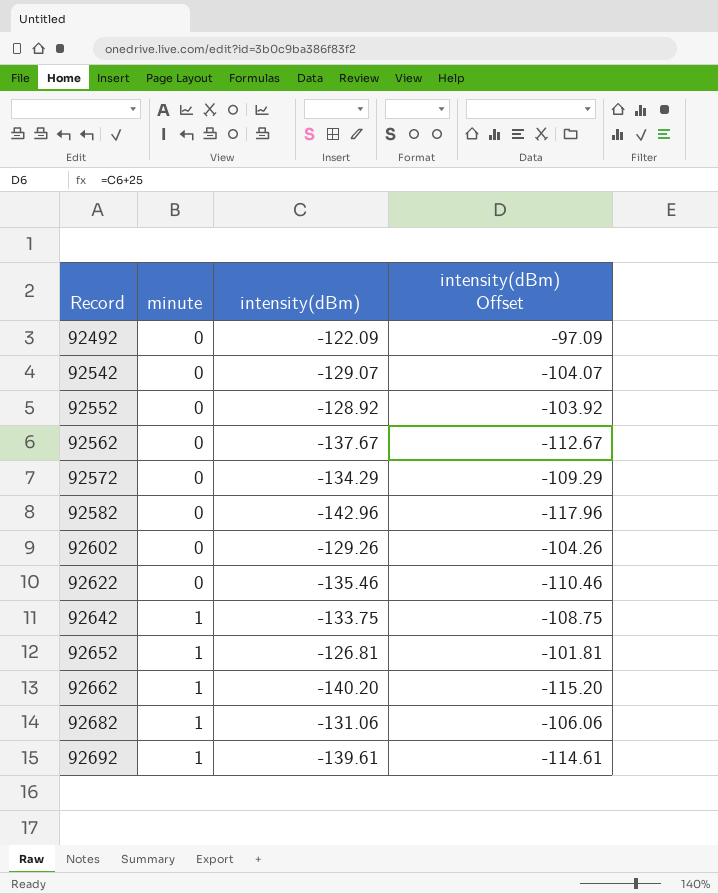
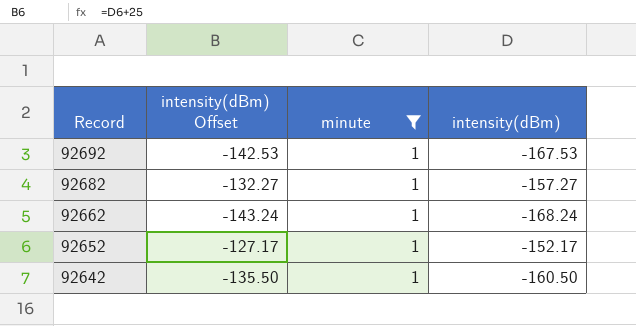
filter: none -> minute = 1
row order: Record ascending -> Record descending
column intensity(dBm) Offset | position: 4 -> 2
92692 | intensity(dBm) Offset: -114.61 -> -142.53
92692 | intensity(dBm): -139.61 -> -167.53
92682 | intensity(dBm) Offset: -106.06 -> -132.27
92682 | intensity(dBm): -131.06 -> -157.27
92662 | intensity(dBm) Offset: -115.20 -> -143.24
92662 | intensity(dBm): -140.20 -> -168.24
92652 | intensity(dBm) Offset: -101.81 -> -127.17
92652 | intensity(dBm): -126.81 -> -152.17
92642 | intensity(dBm) Offset: -108.75 -> -135.50
92642 | intensity(dBm): -133.75 -> -160.50

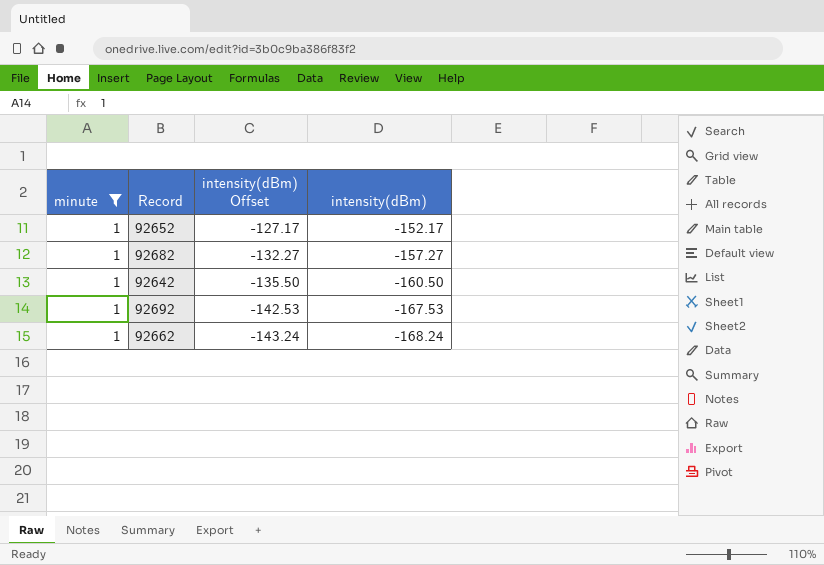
row order: Record descending -> intensity(dBm) Offset descending
column minute | position: 3 -> 1

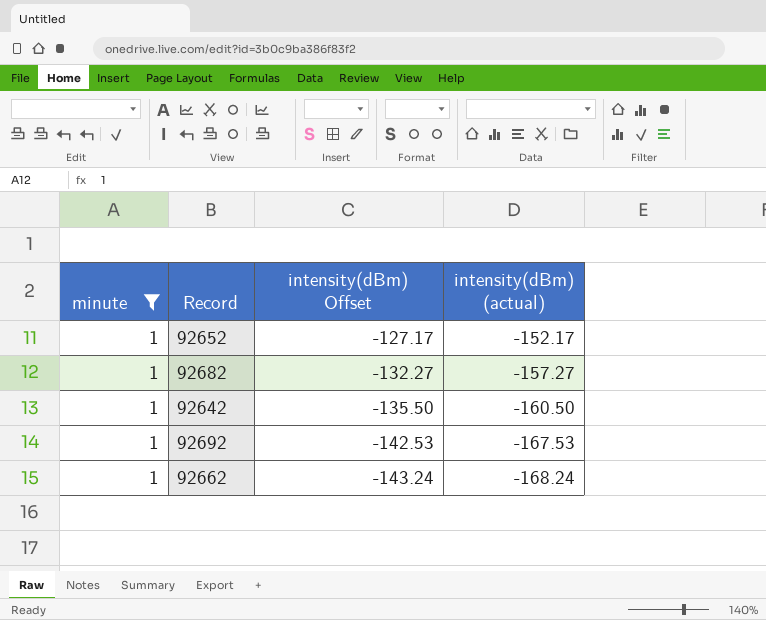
column name: intensity(dBm) -> intensity(dBm) (actual)

